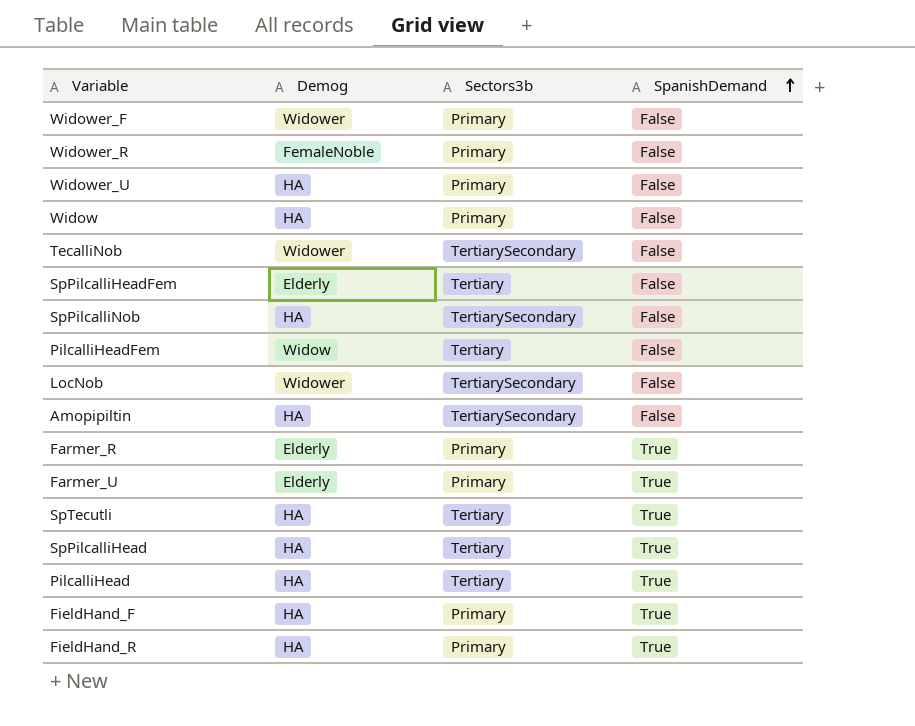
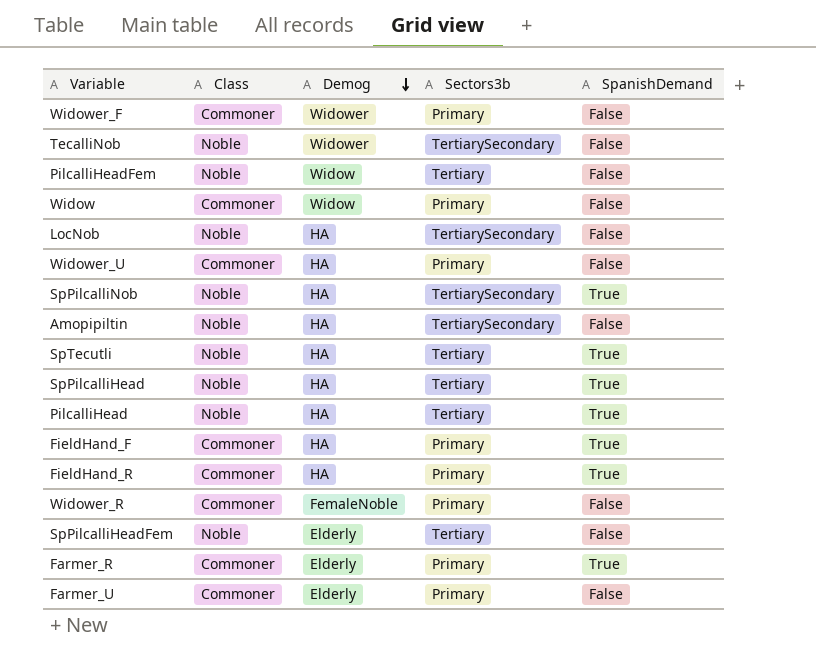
row order: SpanishDemand ascending -> Demog descending
column Class | position: none -> 2
Widow | Demog: HA -> Widow
LocNob | Demog: Widower -> HA
SpPilcalliNob | SpanishDemand: False -> True
Farmer_U | SpanishDemand: True -> False

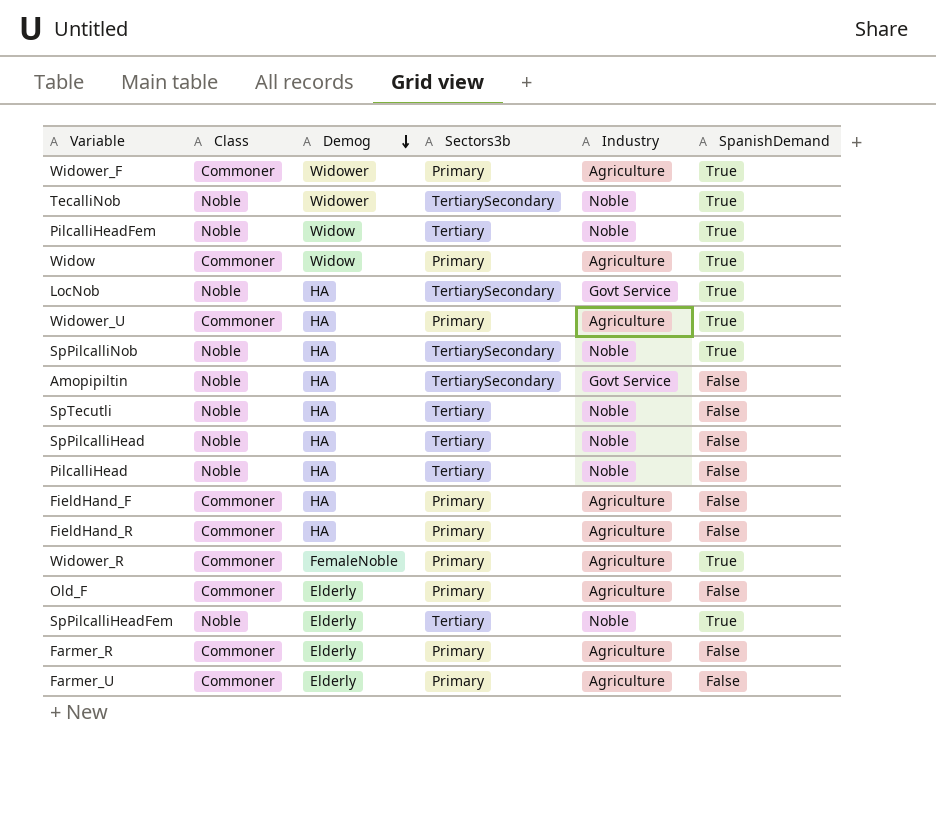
column Industry | position: none -> 5
Widower_F | SpanishDemand: False -> True
TecalliNob | SpanishDemand: False -> True
PilcalliHeadFem | SpanishDemand: False -> True
Widow | SpanishDemand: False -> True
LocNob | SpanishDemand: False -> True
Widower_U | SpanishDemand: False -> True
SpTecutli | SpanishDemand: True -> False
SpPilcalliHead | SpanishDemand: True -> False
PilcalliHead | SpanishDemand: True -> False
FieldHand_F | SpanishDemand: True -> False
FieldHand_R | SpanishDemand: True -> False
Widower_R | SpanishDemand: False -> True
row Old_F: none -> Commoner | Elderly | Primary | Agriculture | False
SpPilcalliHeadFem | SpanishDemand: False -> True
Farmer_R | SpanishDemand: True -> False

